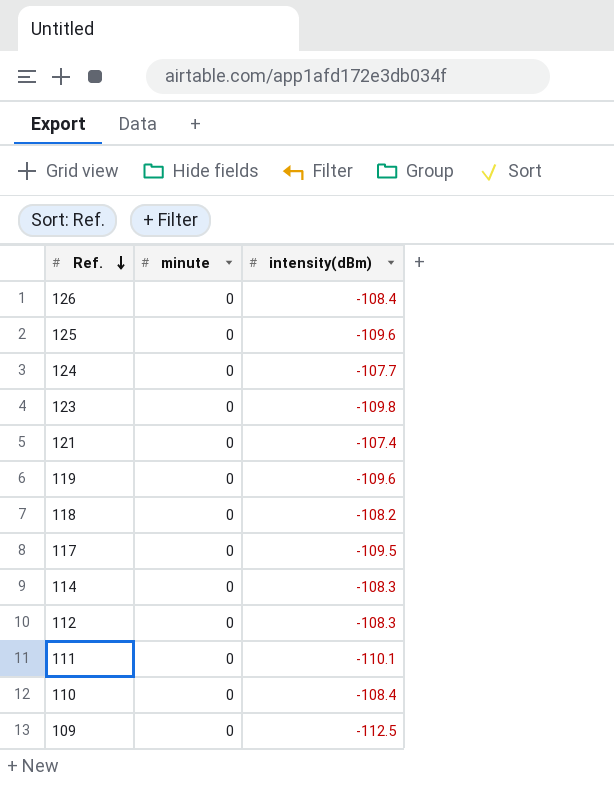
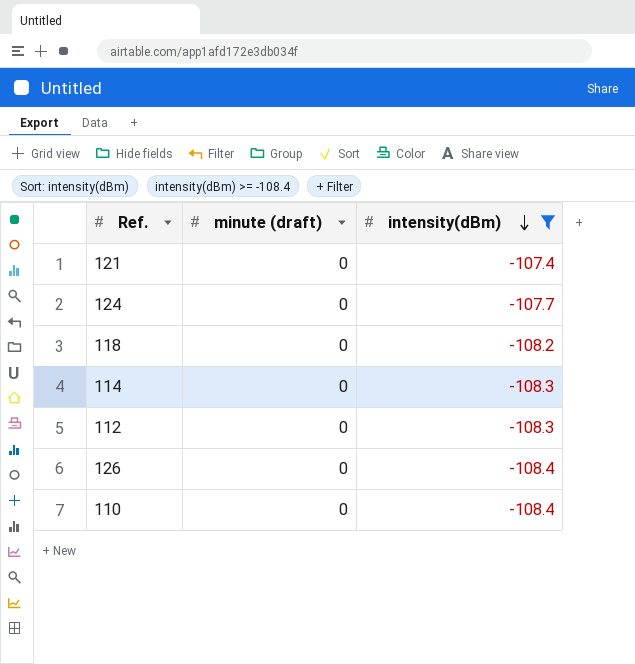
filter: none -> intensity(dBm) >= -108.4
row order: Ref. descending -> intensity(dBm) descending
column name: minute -> minute (draft)

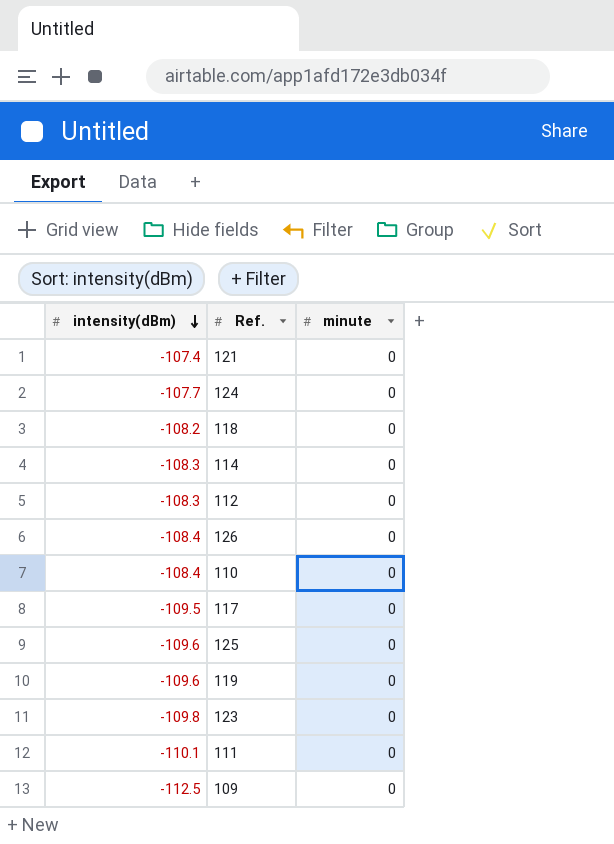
filter: intensity(dBm) >= -108.4 -> none
column intensity(dBm) | position: 3 -> 1
column name: minute (draft) -> minute

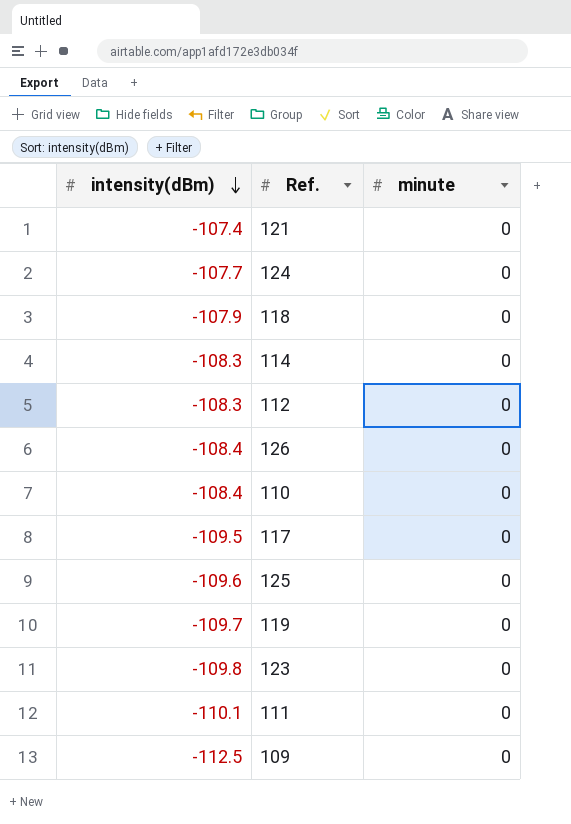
118 | intensity(dBm): -108.2 -> -107.9
119 | intensity(dBm): -109.6 -> -109.7

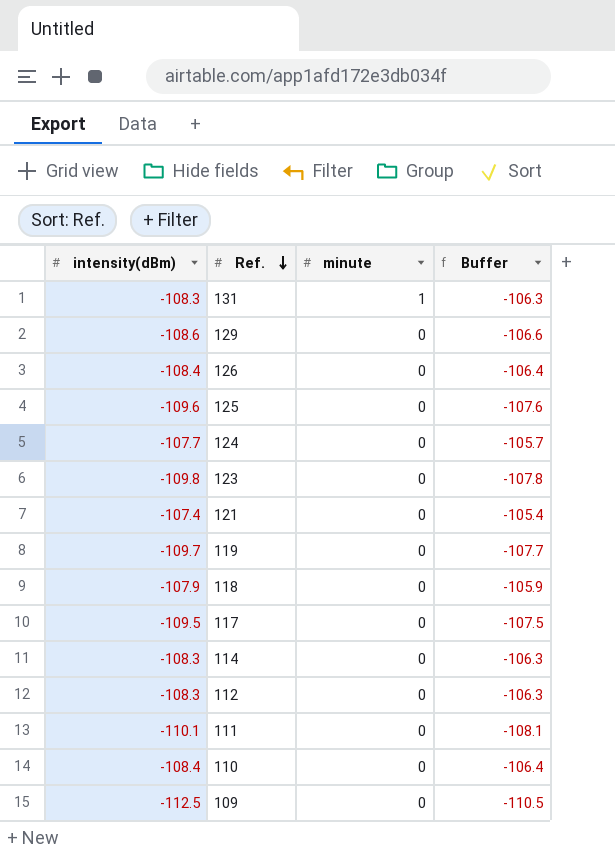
row order: intensity(dBm) descending -> Ref. descending
column Buffer | formula: none -> [intensity(dBm)] + 2
row 131: none -> -108.3 | 1 | -106.3
row 129: none -> -108.6 | 0 | -106.6

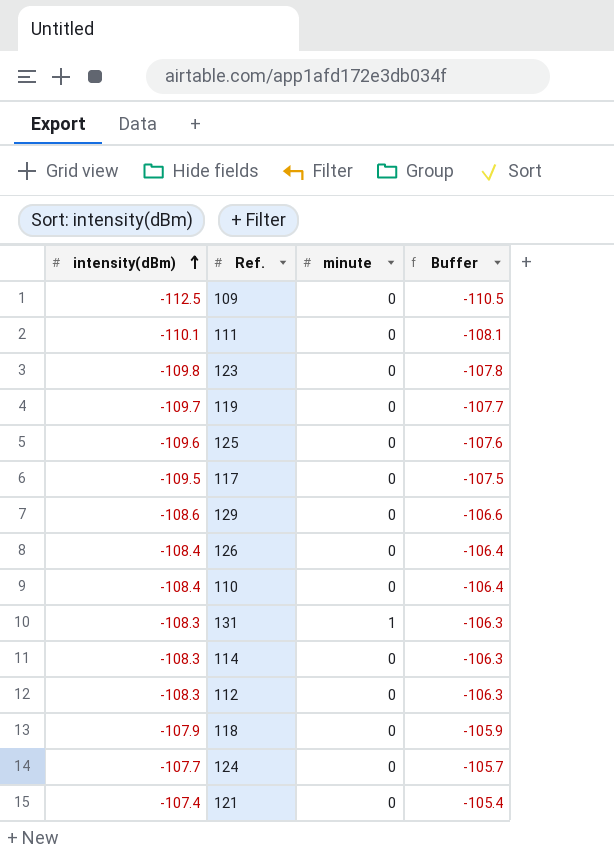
row order: Ref. descending -> intensity(dBm) ascending

